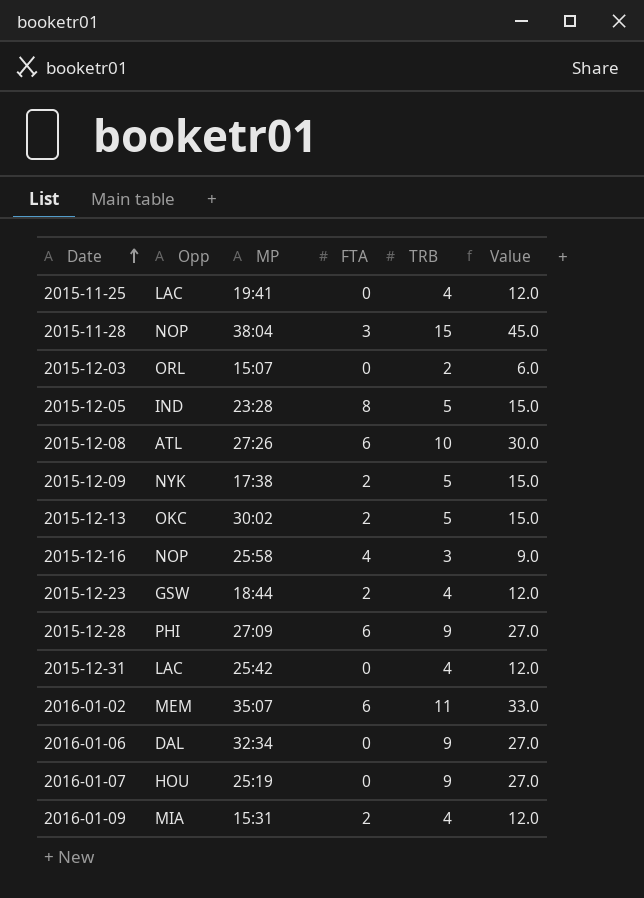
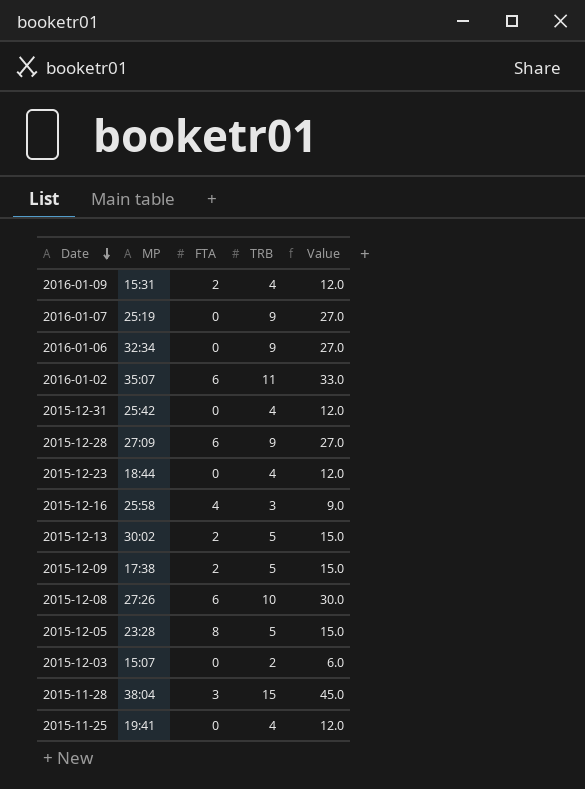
row order: Date ascending -> Date descending
column Opp | position: 2 -> none
2015-12-23 | FTA: 2 -> 0

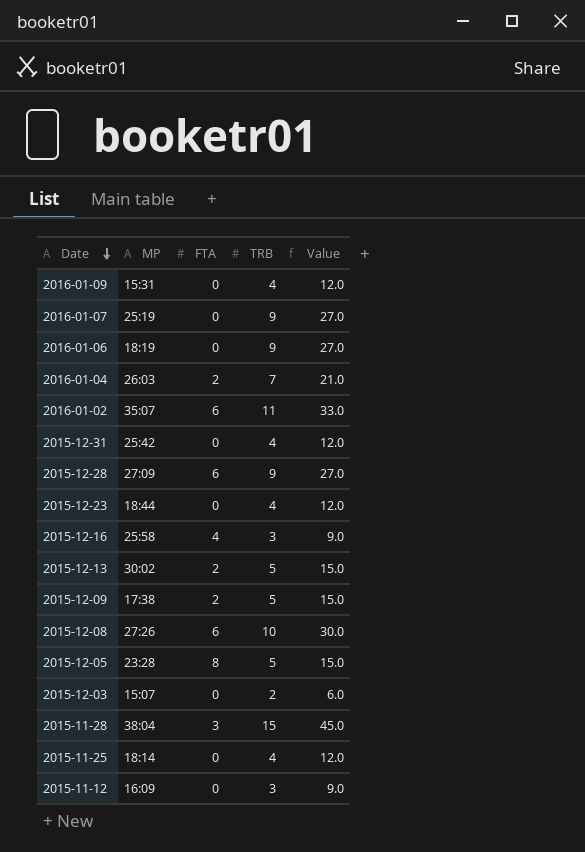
2016-01-09 | FTA: 2 -> 0
2016-01-06 | MP: 32:34 -> 18:19
row 2016-01-04: none -> 26:03 | 2 | 7 | 21.0
2015-11-25 | MP: 19:41 -> 18:14
row 2015-11-12: none -> 16:09 | 0 | 3 | 9.0

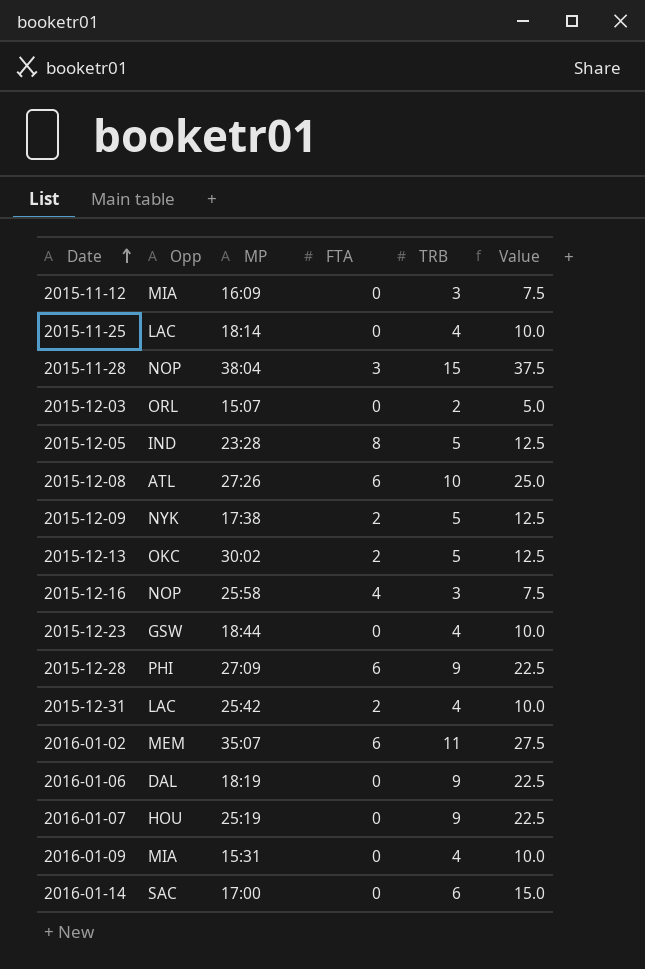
row order: Date descending -> Date ascending
column Opp | position: none -> 2
column Value | formula: [TRB] * 3 -> [TRB] * 2.5
row 2016-01-04: 26:03 | 2 | 7 | 21.0 -> none
2015-12-31 | FTA: 0 -> 2
row 2016-01-14: none -> SAC | 17:00 | 0 | 6 | 15.0

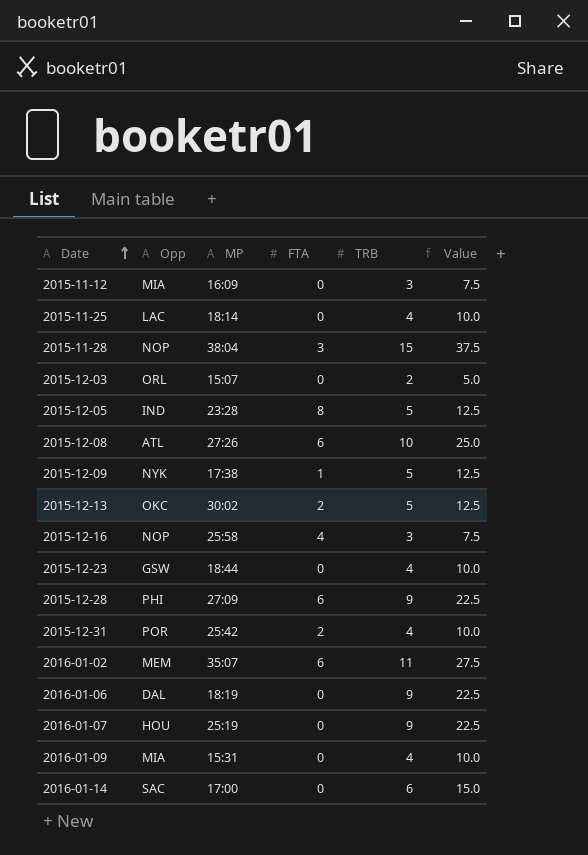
2015-12-09 | FTA: 2 -> 1
2015-12-31 | Opp: LAC -> POR

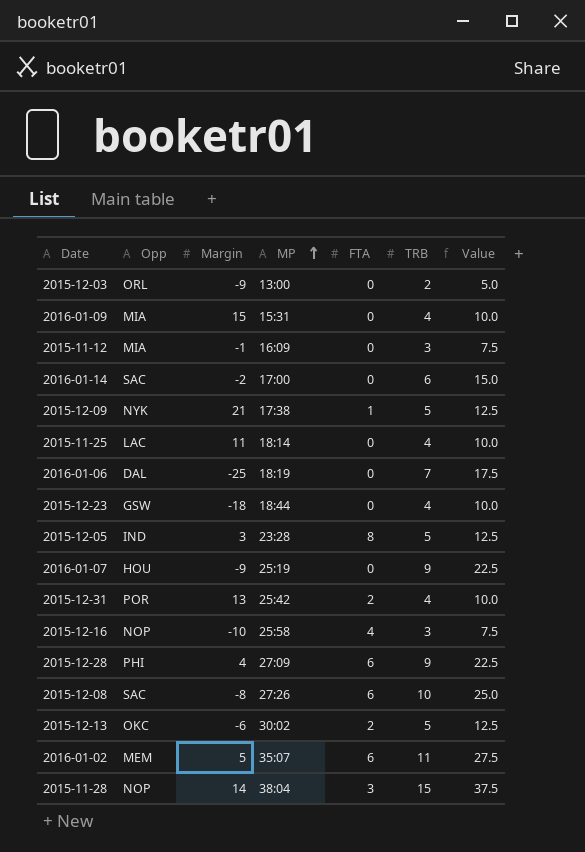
row order: Date ascending -> MP ascending
column Margin | position: none -> 3
2015-12-03 | MP: 15:07 -> 13:00
2016-01-06 | TRB: 9 -> 7
2016-01-06 | Value: 22.5 -> 17.5
2015-12-08 | Opp: ATL -> SAC

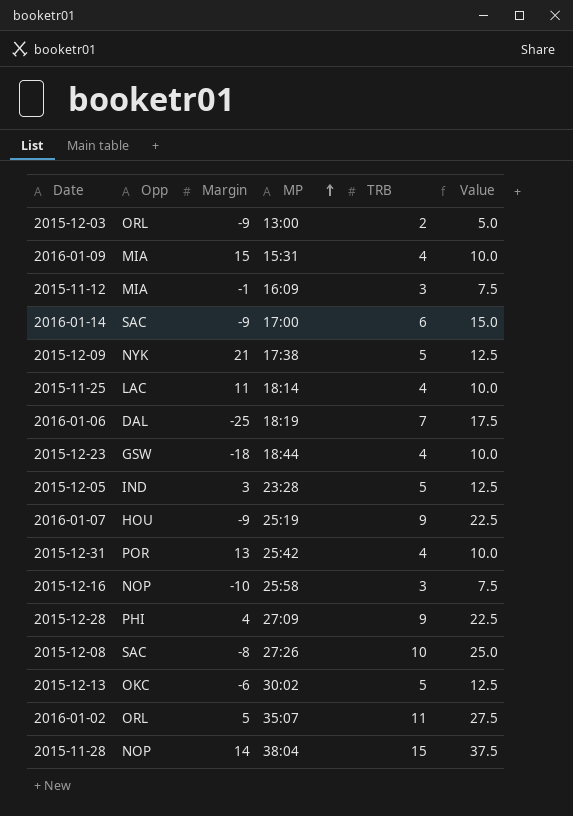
column FTA | position: 5 -> none
2016-01-14 | Margin: -2 -> -9
2016-01-02 | Opp: MEM -> ORL

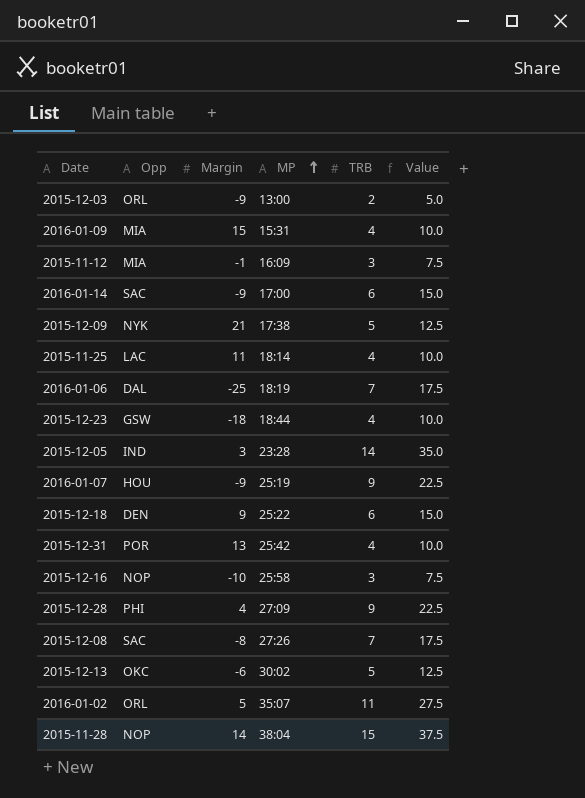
2015-12-05 | TRB: 5 -> 14
2015-12-05 | Value: 12.5 -> 35.0
row 2015-12-18: none -> DEN | 9 | 25:22 | 6 | 15.0
2015-12-08 | TRB: 10 -> 7
2015-12-08 | Value: 25.0 -> 17.5

